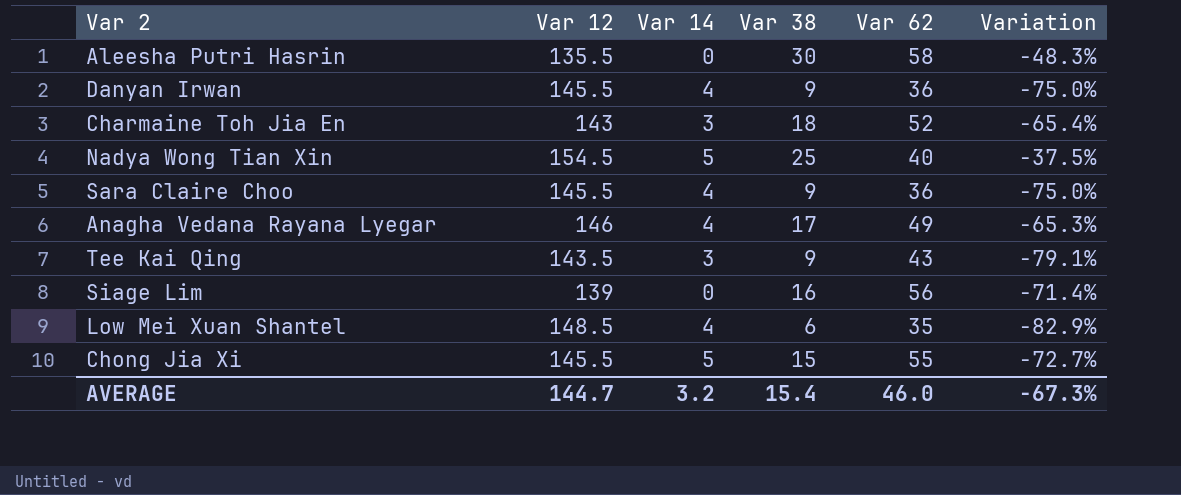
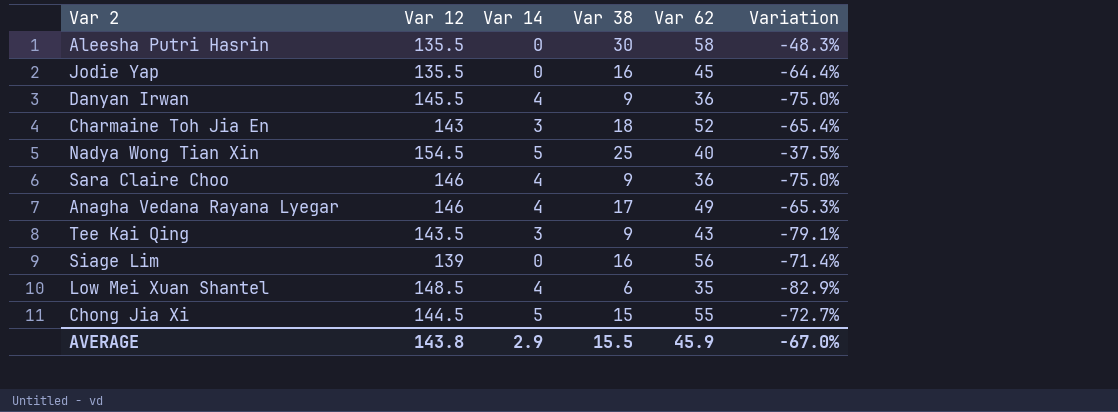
row Jodie Yap: none -> 135.5 | 0 | 16 | 45 | -64.4%
Sara Claire Choo | Var 12: 145.5 -> 146
Chong Jia Xi | Var 12: 145.5 -> 144.5
AVERAGE | Var 12: 144.7 -> 143.8
AVERAGE | Var 14: 3.2 -> 2.9
AVERAGE | Var 38: 15.4 -> 15.5
AVERAGE | Var 62: 46.0 -> 45.9
AVERAGE | Variation: -67.3% -> -67.0%

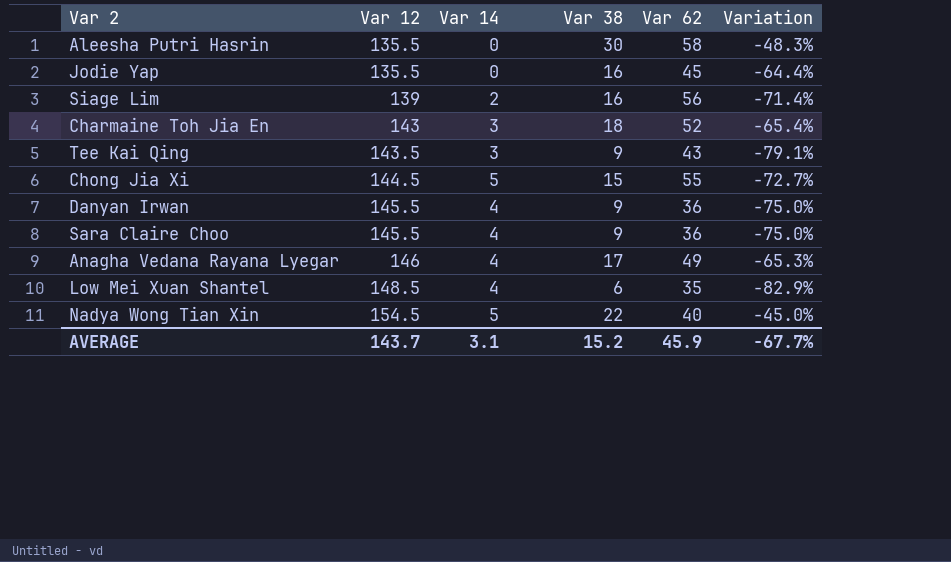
row order: none -> Var 12 ascending
Siage Lim | Var 14: 0 -> 2
Sara Claire Choo | Var 12: 146 -> 145.5
Nadya Wong Tian Xin | Var 38: 25 -> 22
Nadya Wong Tian Xin | Variation: -37.5% -> -45.0%
AVERAGE | Var 12: 143.8 -> 143.7
AVERAGE | Var 14: 2.9 -> 3.1
AVERAGE | Var 38: 15.5 -> 15.2
AVERAGE | Variation: -67.0% -> -67.7%

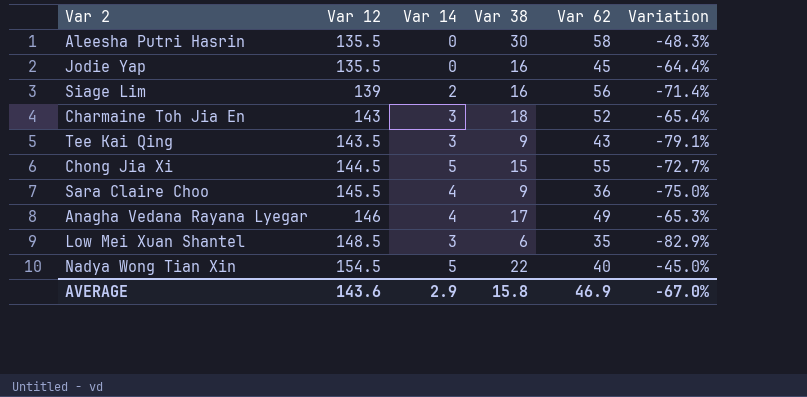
row Danyan Irwan: 145.5 | 4 | 9 | 36 | -75.0% -> none
Low Mei Xuan Shantel | Var 14: 4 -> 3
AVERAGE | Var 12: 143.7 -> 143.6
AVERAGE | Var 14: 3.1 -> 2.9
AVERAGE | Var 38: 15.2 -> 15.8
AVERAGE | Var 62: 45.9 -> 46.9
AVERAGE | Variation: -67.7% -> -67.0%

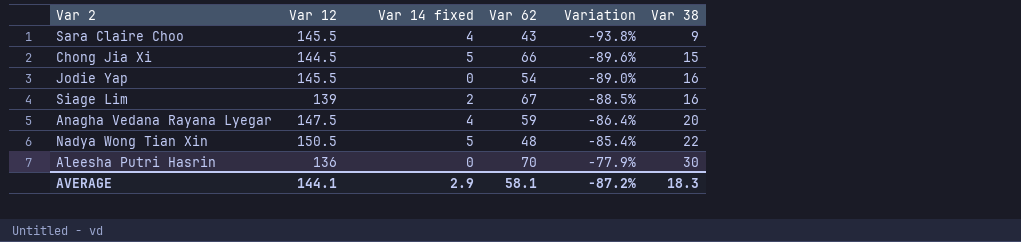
row order: Var 12 ascending -> Variation ascending
column name: Var 14 -> Var 14 fixed
column Variation | formula: ([Var 38] - [Var 62]) / [Var 62] -> ([Var 38] - [Var 12]) / [Var 12]
column Var 38 | position: 4 -> 6
row Charmaine Toh Jia En: 143 | 3 | 18 | 52 | -65.4% -> none
row Tee Kai Qing: 143.5 | 3 | 9 | 43 | -79.1% -> none
row Low Mei Xuan Shantel: 148.5 | 3 | 6 | 35 | -82.9% -> none
Sara Claire Choo | Var 62: 36 -> 43
Chong Jia Xi | Var 62: 55 -> 66
Jodie Yap | Var 12: 135.5 -> 145.5
Jodie Yap | Var 62: 45 -> 54
Siage Lim | Var 62: 56 -> 67
Anagha Vedana Rayana Lyegar | Var 12: 146 -> 147.5
Anagha Vedana Rayana Lyegar | Var 62: 49 -> 59
Anagha Vedana Rayana Lyegar | Var 38: 17 -> 20
Nadya Wong Tian Xin | Var 12: 154.5 -> 150.5
Nadya Wong Tian Xin | Var 62: 40 -> 48
Aleesha Putri Hasrin | Var 12: 135.5 -> 136
Aleesha Putri Hasrin | Var 62: 58 -> 70
AVERAGE | Var 12: 143.6 -> 144.1
AVERAGE | Var 62: 46.9 -> 58.1
AVERAGE | Variation: -67.0% -> -87.2%
AVERAGE | Var 38: 15.8 -> 18.3

